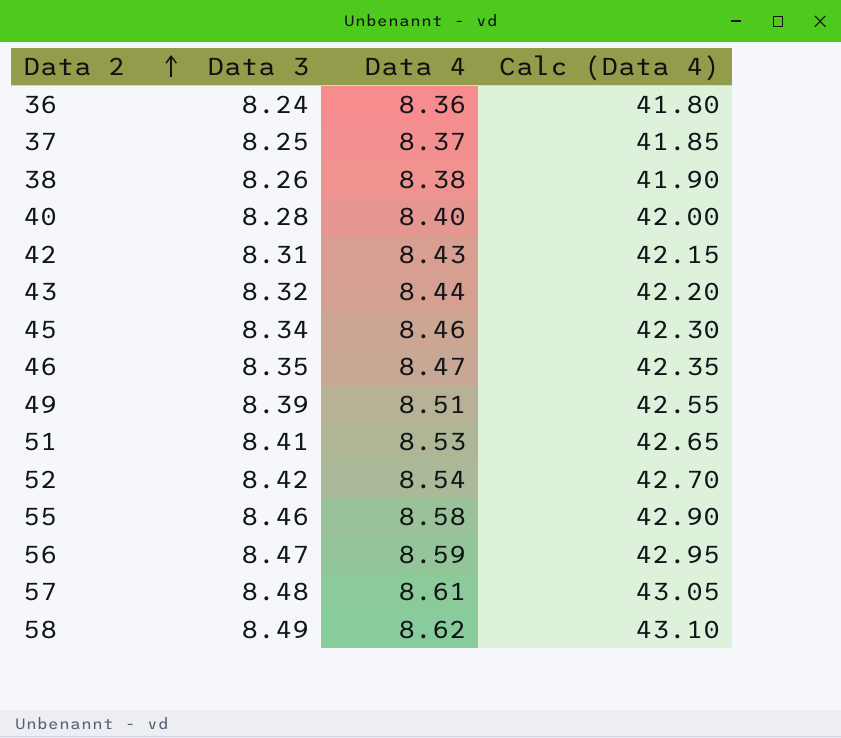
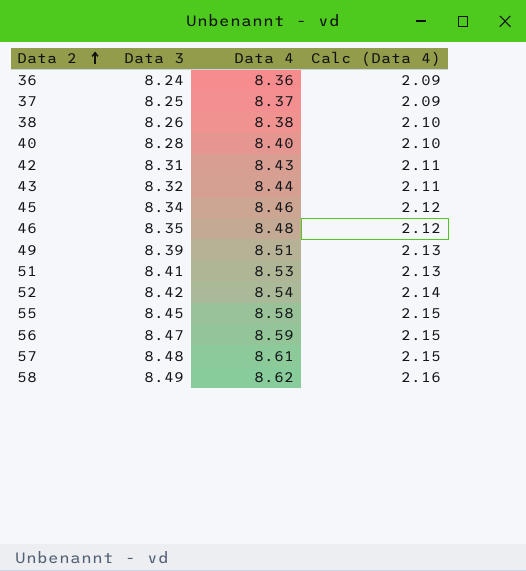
column Calc (Data 4) | formula: [Data 4] * 5 -> [Data 4] * 0.25
46 | Data 4: 8.47 -> 8.48
55 | Data 3: 8.46 -> 8.45

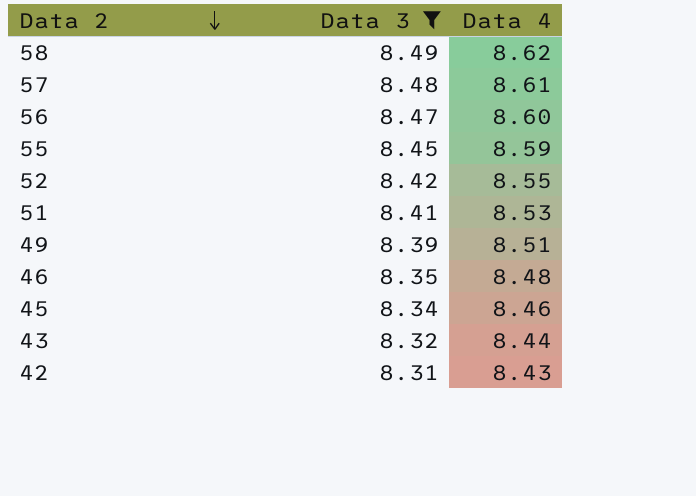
filter: none -> Data 3 >= 8.31
row order: Data 2 ascending -> Data 2 descending
column Calc (Data 4) | formula: [Data 4] * 0.25 -> none
56 | Data 4: 8.59 -> 8.60
55 | Data 4: 8.58 -> 8.59
52 | Data 4: 8.54 -> 8.55

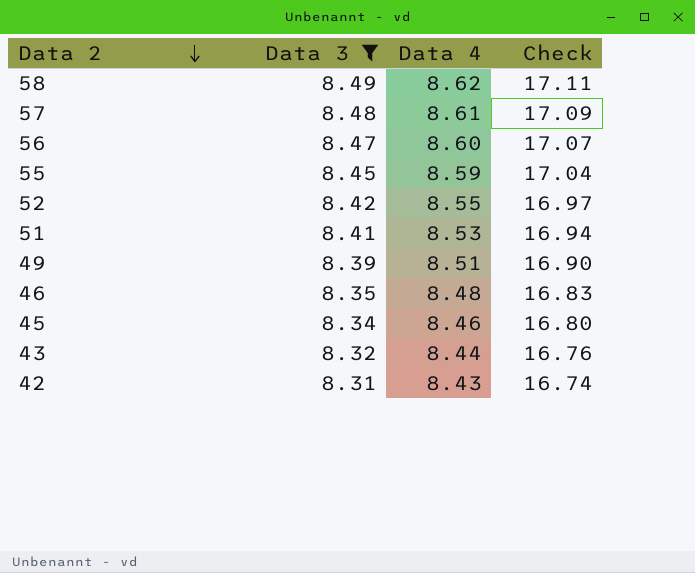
column Check | formula: none -> [Data 3] + [Data 4]

